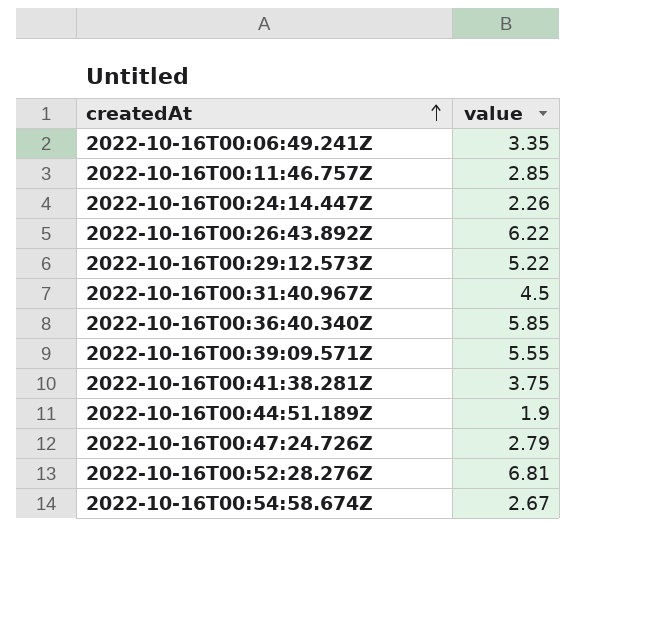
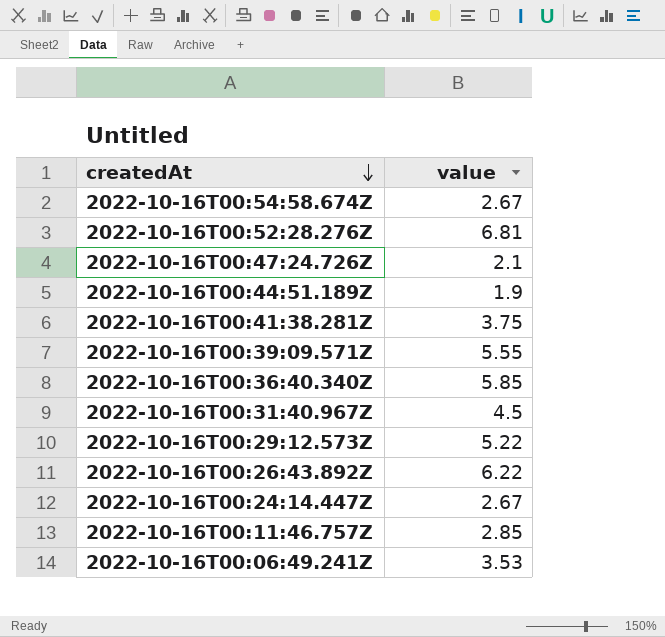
row order: createdAt ascending -> createdAt descending
2022-10-16T00:47:24.726Z | value: 2.79 -> 2.1
2022-10-16T00:24:14.447Z | value: 2.26 -> 2.67
2022-10-16T00:06:49.241Z | value: 3.35 -> 3.53

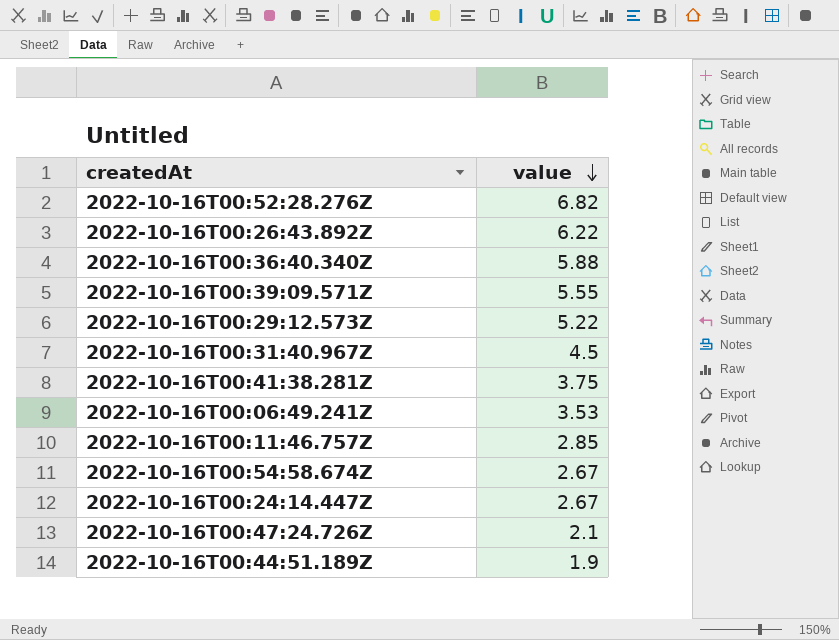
row order: createdAt descending -> value descending
2022-10-16T00:52:28.276Z | value: 6.81 -> 6.82
2022-10-16T00:36:40.340Z | value: 5.85 -> 5.88

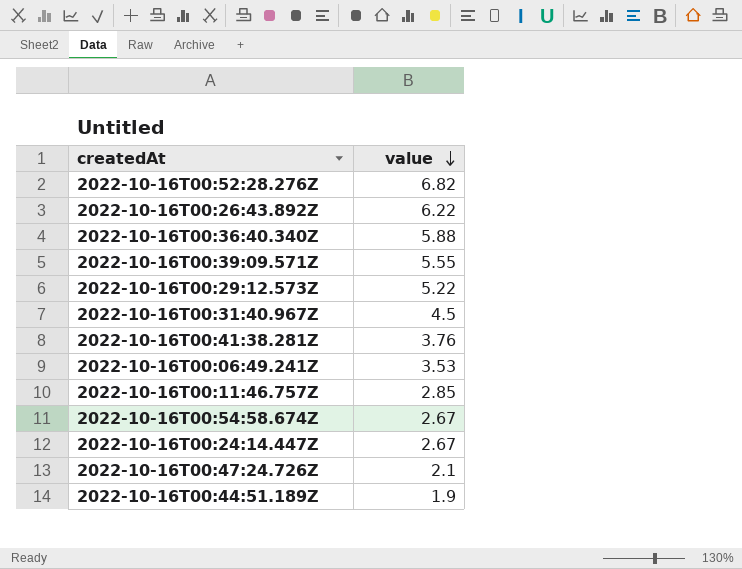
2022-10-16T00:41:38.281Z | value: 3.75 -> 3.76

